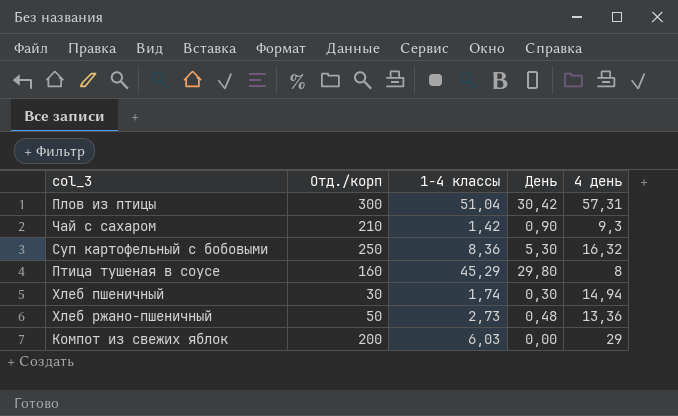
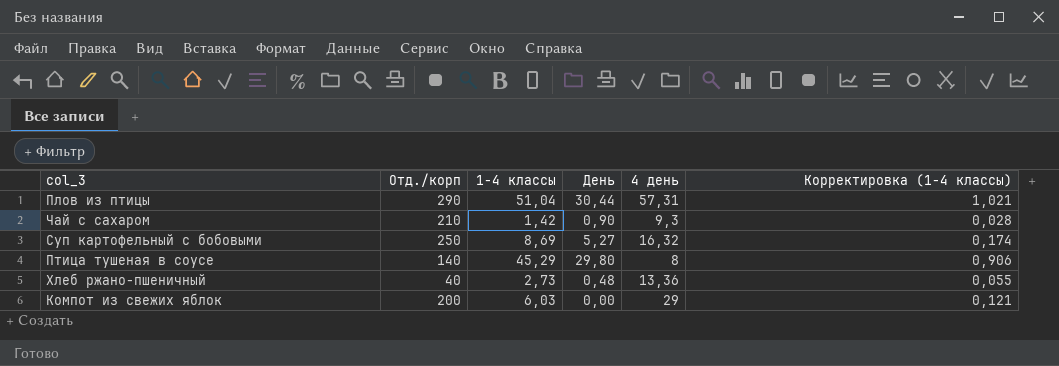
column Корректировка (1-4 классы) | formula: none -> [1-4 классы] * 0,02
row Хлеб пшеничный: 30 | 1,74 | 0,30 | 14,94 -> none
Плов из птицы | Отд./корп: 300 -> 290
Плов из птицы | День: 30,42 -> 30,44
Суп картофельный с бобовыми | 1-4 классы: 8,36 -> 8,69
Суп картофельный с бобовыми | День: 5,30 -> 5,27
Птица тушеная в соусе | Отд./корп: 160 -> 140
Хлеб ржано-пшеничный | Отд./корп: 50 -> 40

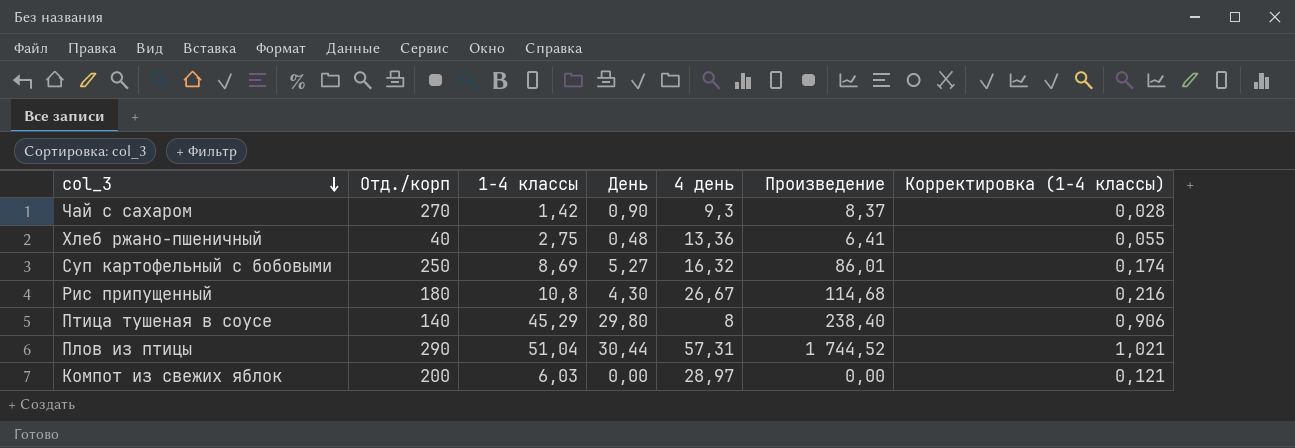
row order: none -> col_3 descending
column Произведение | formula: none -> [День] * [4 день]
Чай с сахаром | Отд./корп: 210 -> 270
Хлеб ржано-пшеничный | 1-4 классы: 2,73 -> 2,75
row Рис припущенный: none -> 180 | 10,8 | 4,30 | 26,67 | 114,68 | 0,216
Компот из свежих яблок | 4 день: 29 -> 28,97

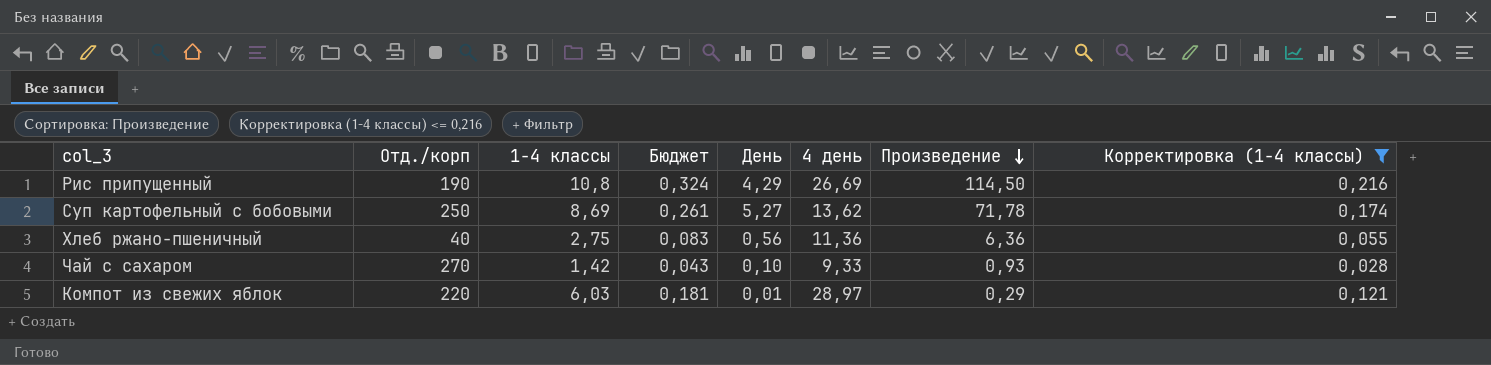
filter: none -> Корректировка (1-4 классы) <= 0,216
row order: col_3 descending -> Произведение descending
column Бюджет | formula: none -> [1-4 классы] * 0,03
Рис припущенный | Отд./корп: 180 -> 190
Рис припущенный | День: 4,30 -> 4,29
Рис припущенный | 4 день: 26,67 -> 26,69
Рис припущенный | Произведение: 114,68 -> 114,50
Суп картофельный с бобовыми | 4 день: 16,32 -> 13,62
Суп картофельный с бобовыми | Произведение: 86,01 -> 71,78
Хлеб ржано-пшеничный | День: 0,48 -> 0,56
Хлеб ржано-пшеничный | 4 день: 13,36 -> 11,36
Хлеб ржано-пшеничный | Произведение: 6,41 -> 6,36
Чай с сахаром | День: 0,90 -> 0,10
Чай с сахаром | 4 день: 9,3 -> 9,33
Чай с сахаром | Произведение: 8,37 -> 0,93
Компот из свежих яблок | Отд./корп: 200 -> 220
Компот из свежих яблок | День: 0,00 -> 0,01
Компот из свежих яблок | Произведение: 0,00 -> 0,29

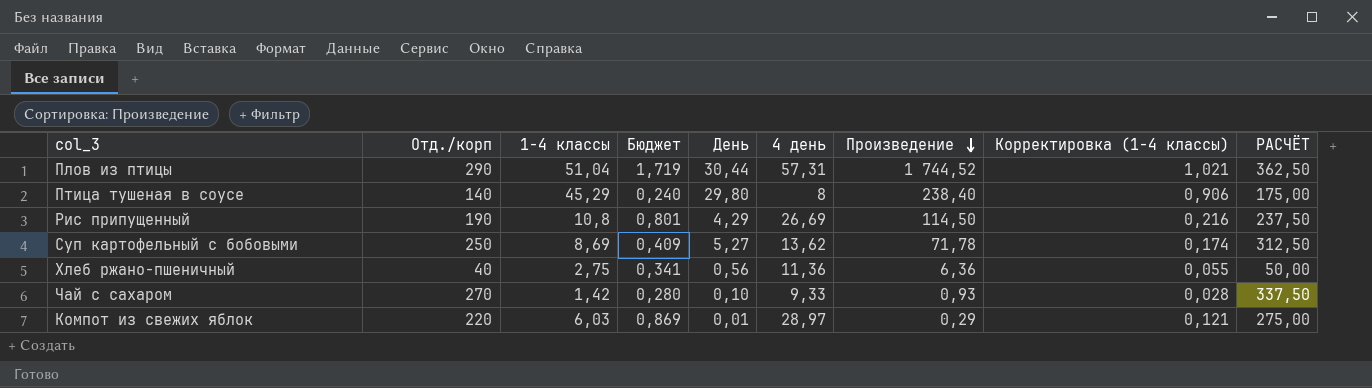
filter: Корректировка (1-4 классы) <= 0,216 -> none
column Бюджет | formula: [1-4 классы] * 0,03 -> [4 день] * 0,03
column РАСЧЁТ | formula: none -> [Отд./корп] * 1,25

